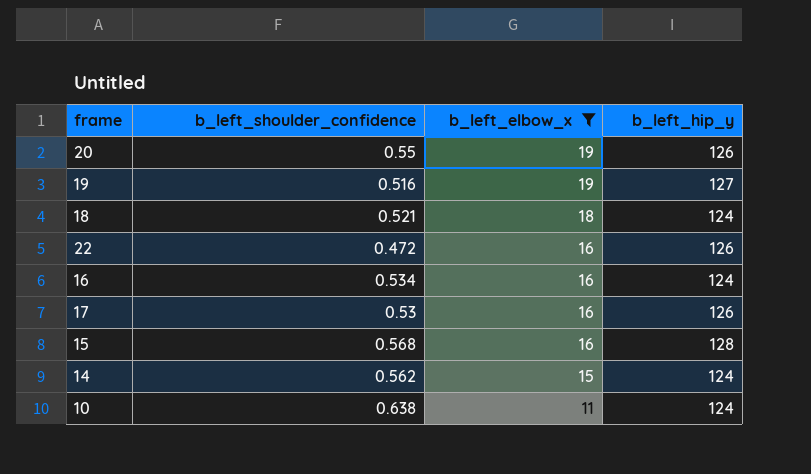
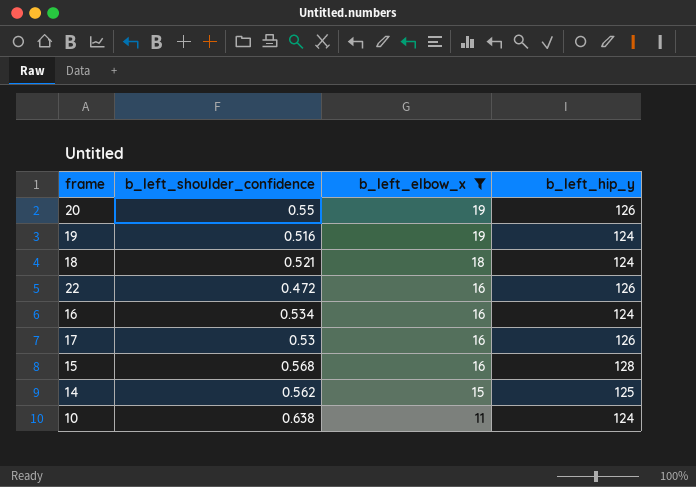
19 | b_left_hip_y: 127 -> 124
14 | b_left_hip_y: 124 -> 125

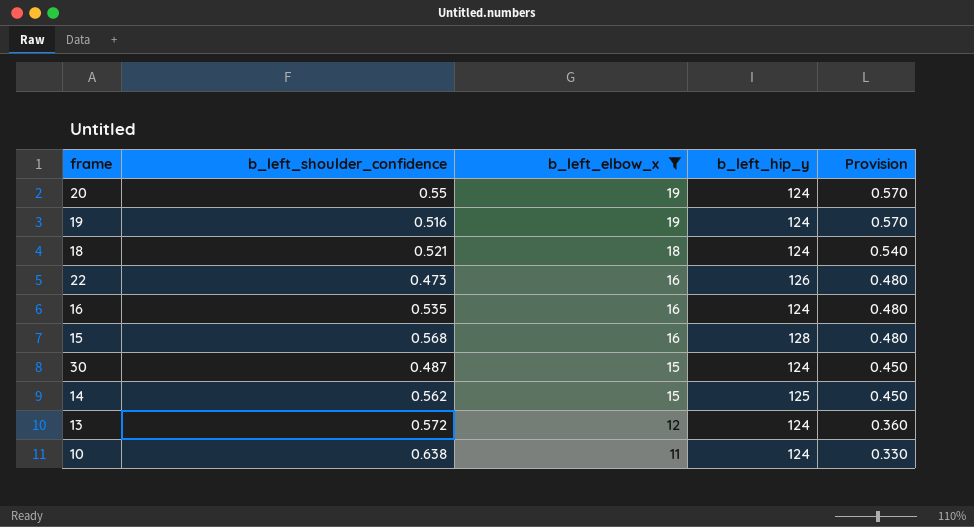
column Provision | formula: none -> [b_left_elbow_x] * 0.03
row 17: 0.53 | 16 | 126 -> none
20 | b_left_hip_y: 126 -> 124
22 | b_left_shoulder_confidence: 0.472 -> 0.473
16 | b_left_shoulder_confidence: 0.534 -> 0.535
row 30: none -> 0.487 | 15 | 124 | 0.450
row 13: none -> 0.572 | 12 | 124 | 0.360

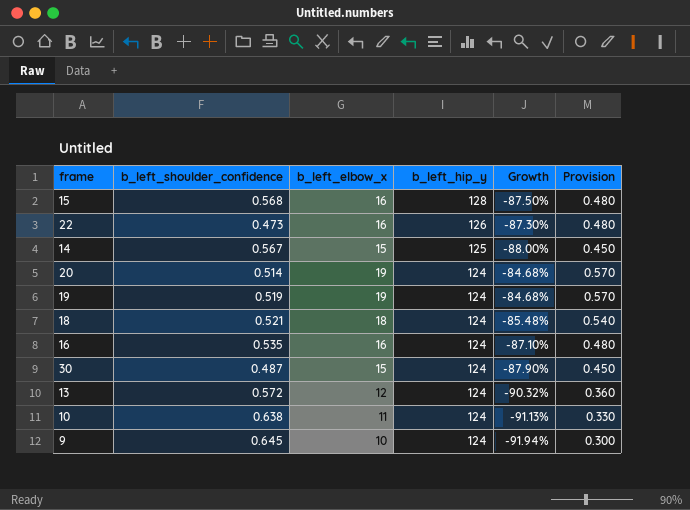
filter: b_left_elbow_x != 10 -> none
row order: b_left_elbow_x descending -> b_left_hip_y descending
column Growth | formula: none -> ([b_left_elbow_x] - [b_left_hip_y]) / [b_left_hip_y]
14 | b_left_shoulder_confidence: 0.562 -> 0.567
20 | b_left_shoulder_confidence: 0.55 -> 0.514
19 | b_left_shoulder_confidence: 0.516 -> 0.519

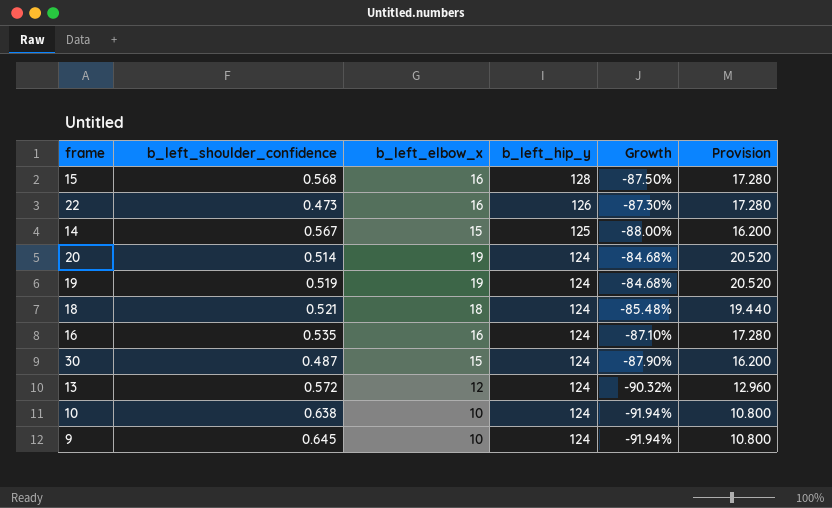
column Provision | formula: [b_left_elbow_x] * 0.03 -> [b_left_elbow_x] * 1.08
10 | b_left_elbow_x: 11 -> 10
10 | Growth: -91.13% -> -91.94%

